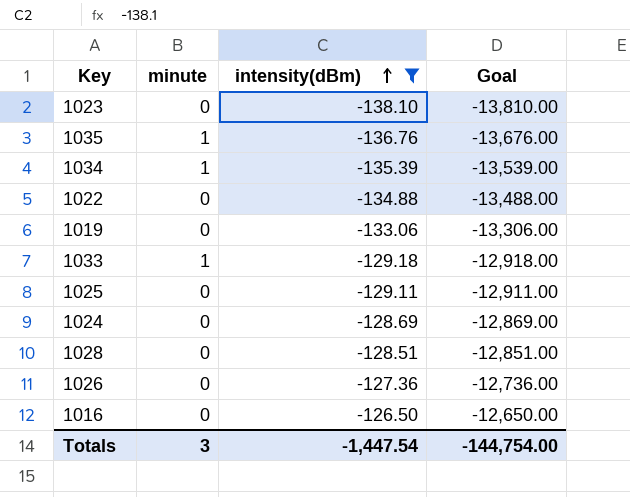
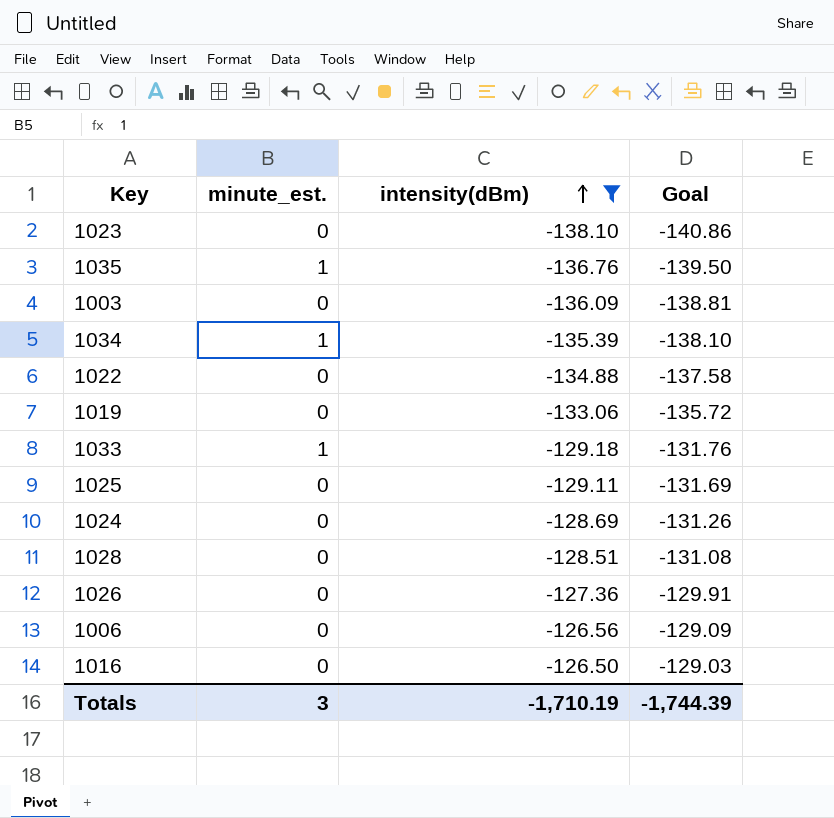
column name: minute -> minute_est.
column Goal | formula: [intensity(dBm)] * 100 -> [intensity(dBm)] * 1.02
row 1003: none -> 0 | -136.09 | -138.81
row 1006: none -> 0 | -126.56 | -129.09
Totals | intensity(dBm): -1,447.54 -> -1,710.19
Totals | Goal: -144,754.00 -> -1,744.39

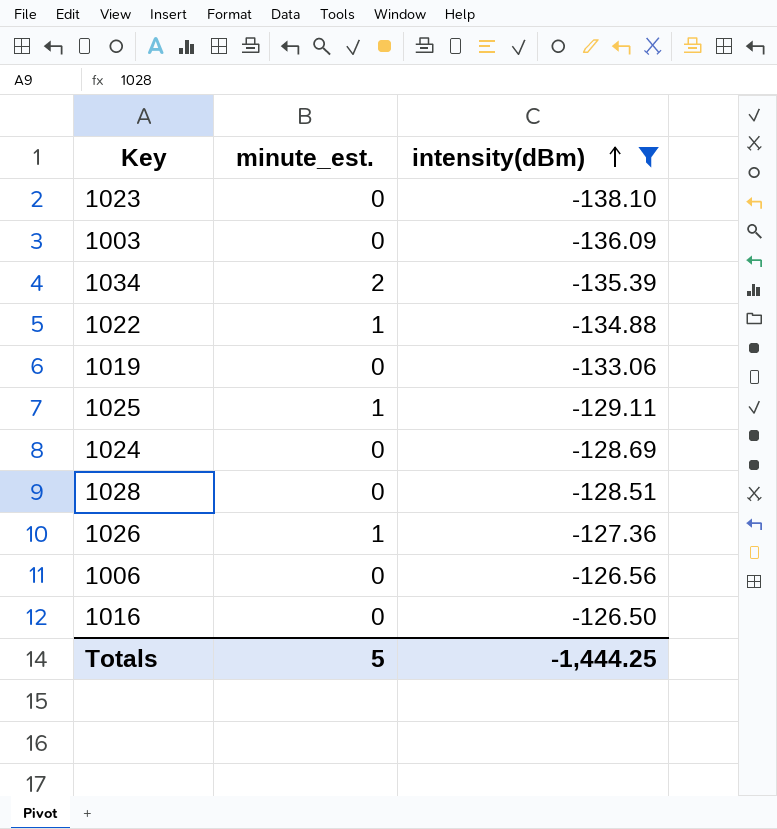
column Goal | formula: [intensity(dBm)] * 1.02 -> none
row 1035: 1 | -136.76 | -139.50 -> none
row 1033: 1 | -129.18 | -131.76 -> none
1034 | minute_est.: 1 -> 2
1022 | minute_est.: 0 -> 1
1025 | minute_est.: 0 -> 1
1026 | minute_est.: 0 -> 1
Totals | minute_est.: 3 -> 5
Totals | intensity(dBm): -1,710.19 -> -1,444.25

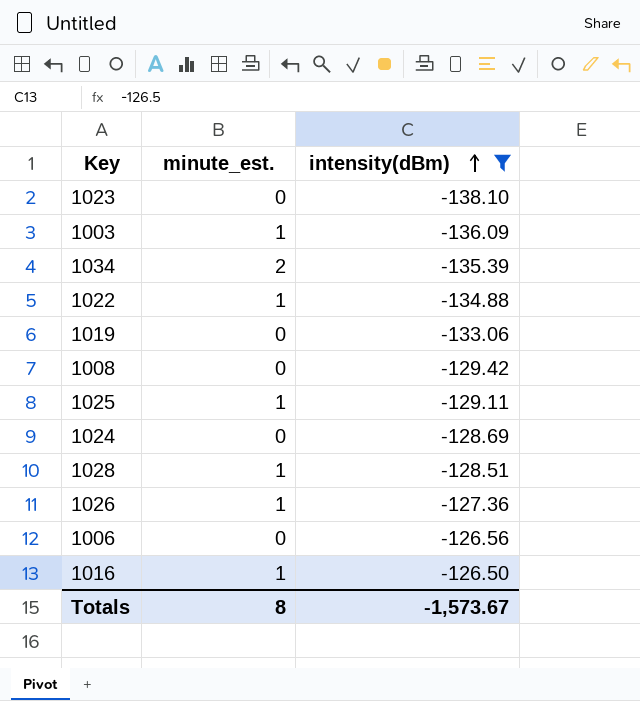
1003 | minute_est.: 0 -> 1
row 1008: none -> 0 | -129.42
1028 | minute_est.: 0 -> 1
1016 | minute_est.: 0 -> 1
Totals | minute_est.: 5 -> 8
Totals | intensity(dBm): -1,444.25 -> -1,573.67

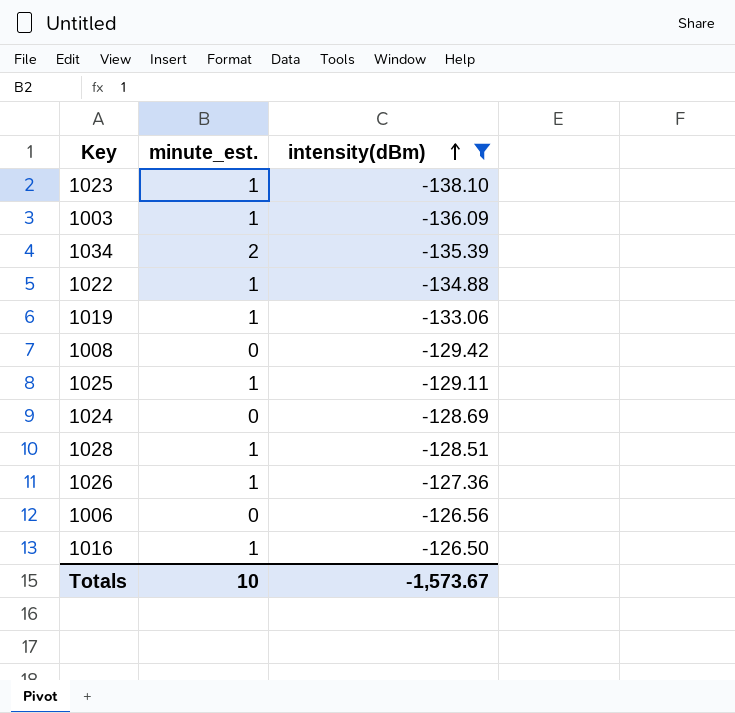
1023 | minute_est.: 0 -> 1
1019 | minute_est.: 0 -> 1
Totals | minute_est.: 8 -> 10

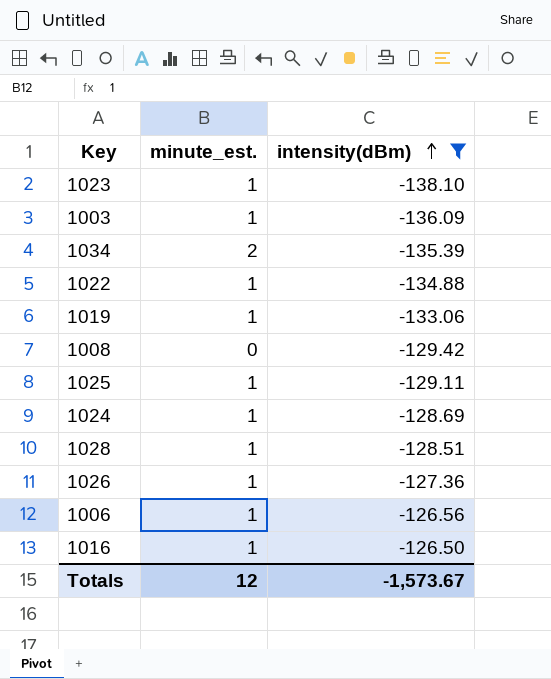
1024 | minute_est.: 0 -> 1
1006 | minute_est.: 0 -> 1
Totals | minute_est.: 10 -> 12

